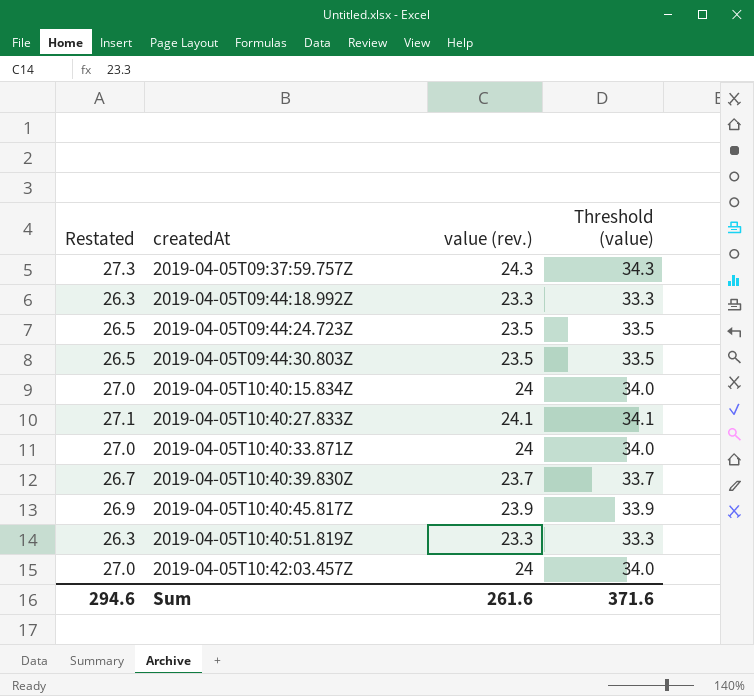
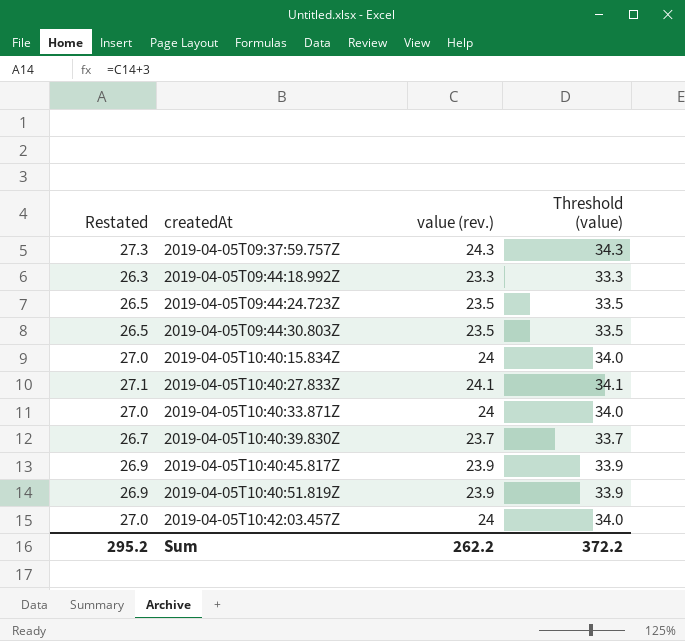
2019-04-05T10:40:51.819Z | Restated: 26.3 -> 26.9
2019-04-05T10:40:51.819Z | value (rev.): 23.3 -> 23.9
2019-04-05T10:40:51.819Z | Threshold (value): 33.3 -> 33.9
Sum | Restated: 294.6 -> 295.2
Sum | value (rev.): 261.6 -> 262.2
Sum | Threshold (value): 371.6 -> 372.2

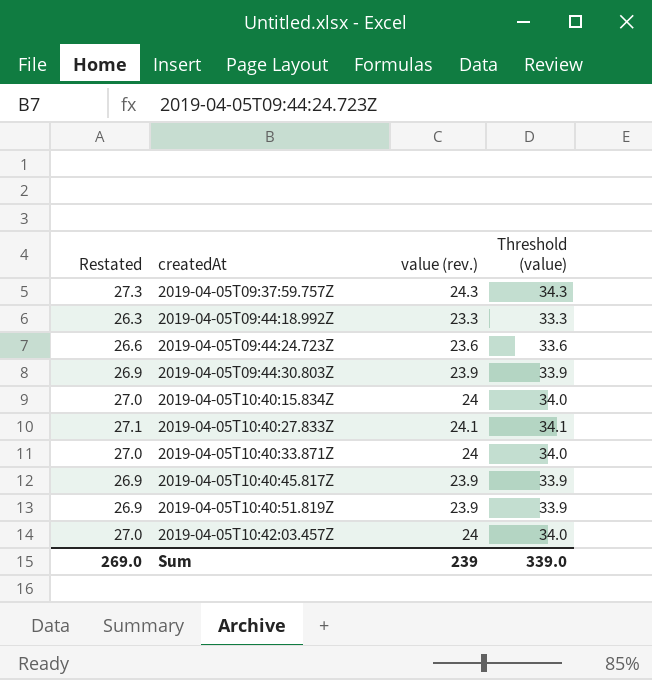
row 2019-04-05T10:40:39.830Z: 26.7 | 23.7 | 33.7 -> none
2019-04-05T09:44:24.723Z | Restated: 26.5 -> 26.6
2019-04-05T09:44:24.723Z | value (rev.): 23.5 -> 23.6
2019-04-05T09:44:24.723Z | Threshold (value): 33.5 -> 33.6
2019-04-05T09:44:30.803Z | Restated: 26.5 -> 26.9
2019-04-05T09:44:30.803Z | value (rev.): 23.5 -> 23.9
2019-04-05T09:44:30.803Z | Threshold (value): 33.5 -> 33.9
Sum | Restated: 295.2 -> 269.0
Sum | value (rev.): 262.2 -> 239
Sum | Threshold (value): 372.2 -> 339.0

